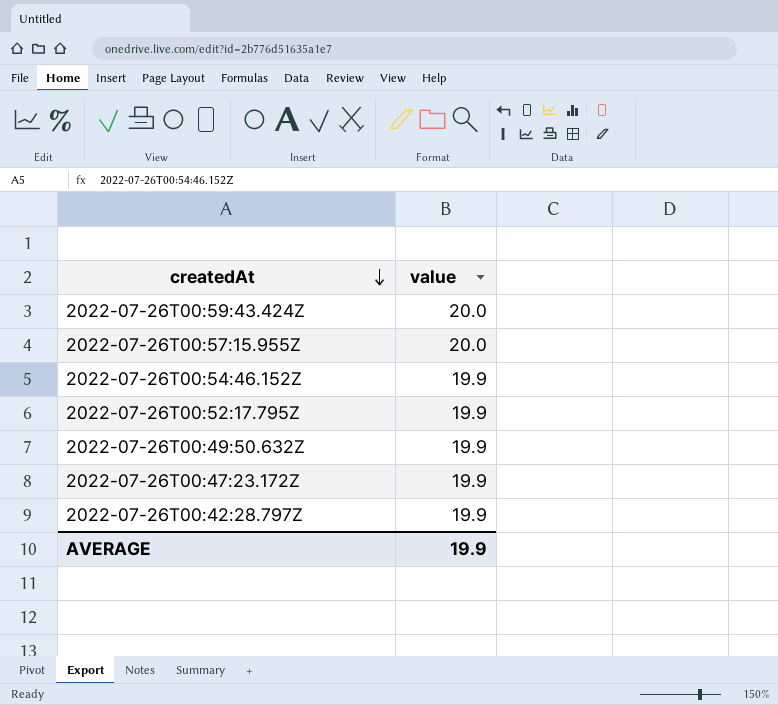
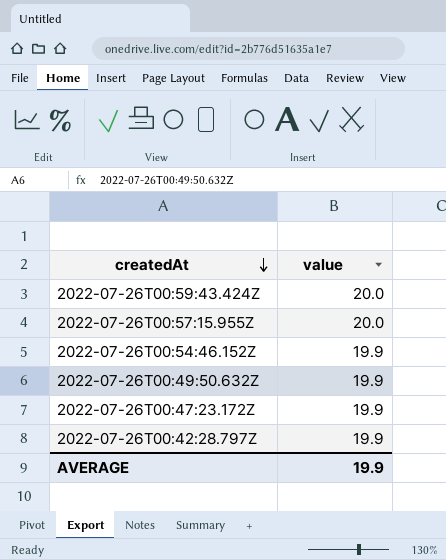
row 2022-07-26T00:52:17.795Z: 19.9 -> none

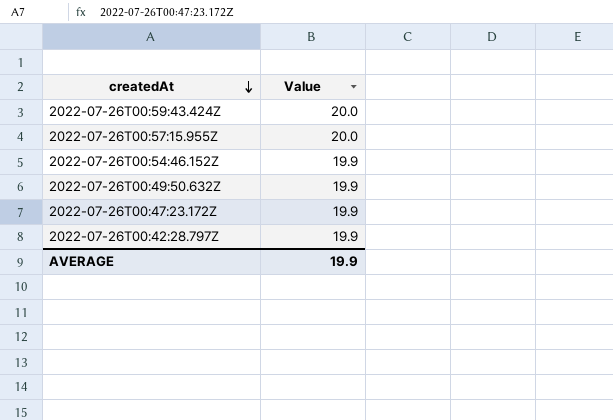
column name: value -> Value

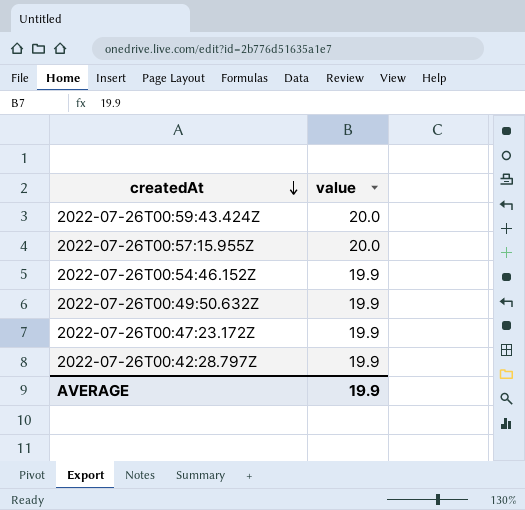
column name: Value -> value

